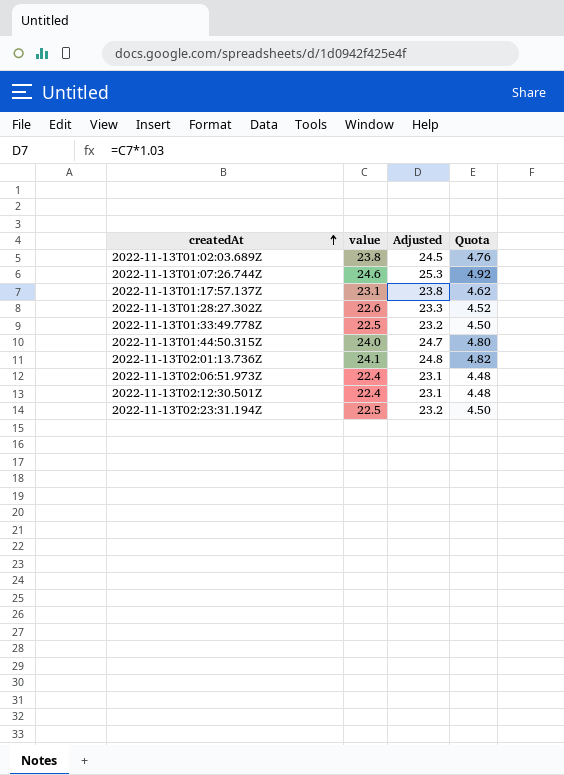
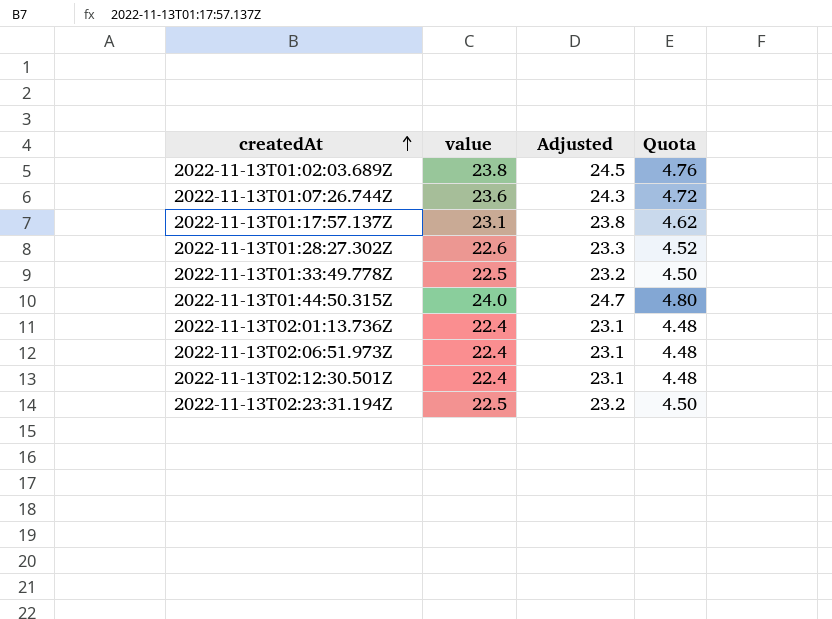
2022-11-13T01:07:26.744Z | value: 24.6 -> 23.6
2022-11-13T01:07:26.744Z | Adjusted: 25.3 -> 24.3
2022-11-13T01:07:26.744Z | Quota: 4.92 -> 4.72
2022-11-13T02:01:13.736Z | value: 24.1 -> 22.4
2022-11-13T02:01:13.736Z | Adjusted: 24.8 -> 23.1
2022-11-13T02:01:13.736Z | Quota: 4.82 -> 4.48

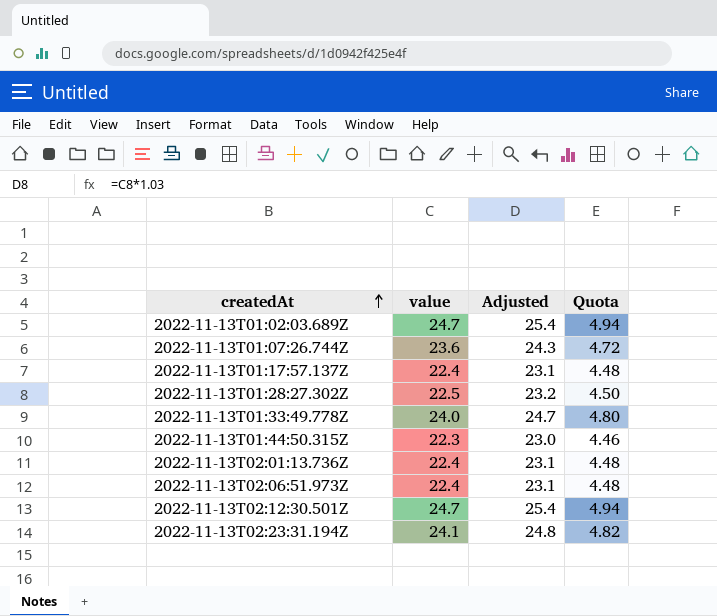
2022-11-13T01:02:03.689Z | value: 23.8 -> 24.7
2022-11-13T01:02:03.689Z | Adjusted: 24.5 -> 25.4
2022-11-13T01:02:03.689Z | Quota: 4.76 -> 4.94
2022-11-13T01:17:57.137Z | value: 23.1 -> 22.4
2022-11-13T01:17:57.137Z | Adjusted: 23.8 -> 23.1
2022-11-13T01:17:57.137Z | Quota: 4.62 -> 4.48
2022-11-13T01:28:27.302Z | value: 22.6 -> 22.5
2022-11-13T01:28:27.302Z | Adjusted: 23.3 -> 23.2
2022-11-13T01:28:27.302Z | Quota: 4.52 -> 4.50
2022-11-13T01:33:49.778Z | value: 22.5 -> 24.0
2022-11-13T01:33:49.778Z | Adjusted: 23.2 -> 24.7
2022-11-13T01:33:49.778Z | Quota: 4.50 -> 4.80
2022-11-13T01:44:50.315Z | value: 24.0 -> 22.3
2022-11-13T01:44:50.315Z | Adjusted: 24.7 -> 23.0
2022-11-13T01:44:50.315Z | Quota: 4.80 -> 4.46
2022-11-13T02:12:30.501Z | value: 22.4 -> 24.7
2022-11-13T02:12:30.501Z | Adjusted: 23.1 -> 25.4
2022-11-13T02:12:30.501Z | Quota: 4.48 -> 4.94
2022-11-13T02:23:31.194Z | value: 22.5 -> 24.1
2022-11-13T02:23:31.194Z | Adjusted: 23.2 -> 24.8
2022-11-13T02:23:31.194Z | Quota: 4.50 -> 4.82

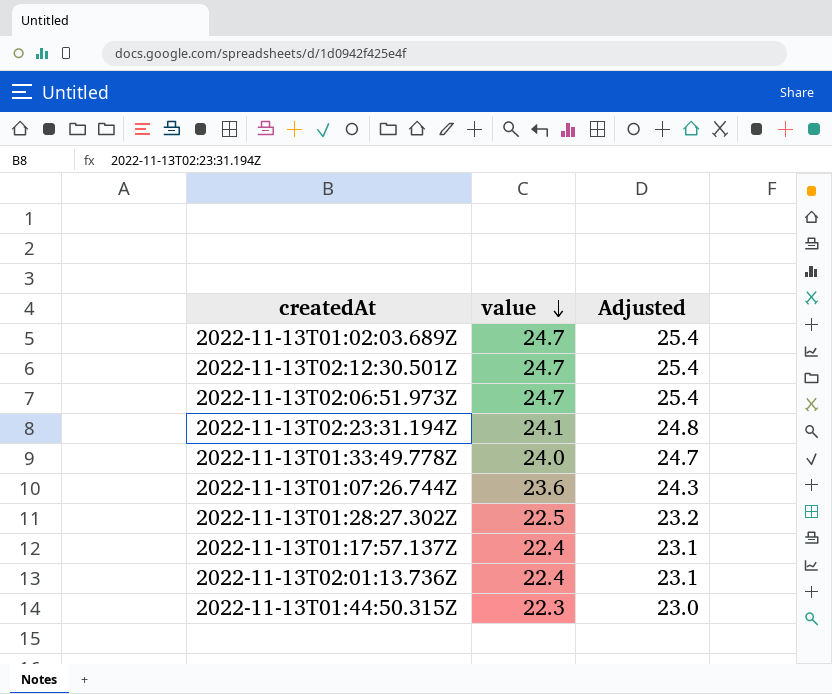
row order: createdAt ascending -> value descending
column Quota | formula: [value] * 0.2 -> none
2022-11-13T02:06:51.973Z | value: 22.4 -> 24.7
2022-11-13T02:06:51.973Z | Adjusted: 23.1 -> 25.4

